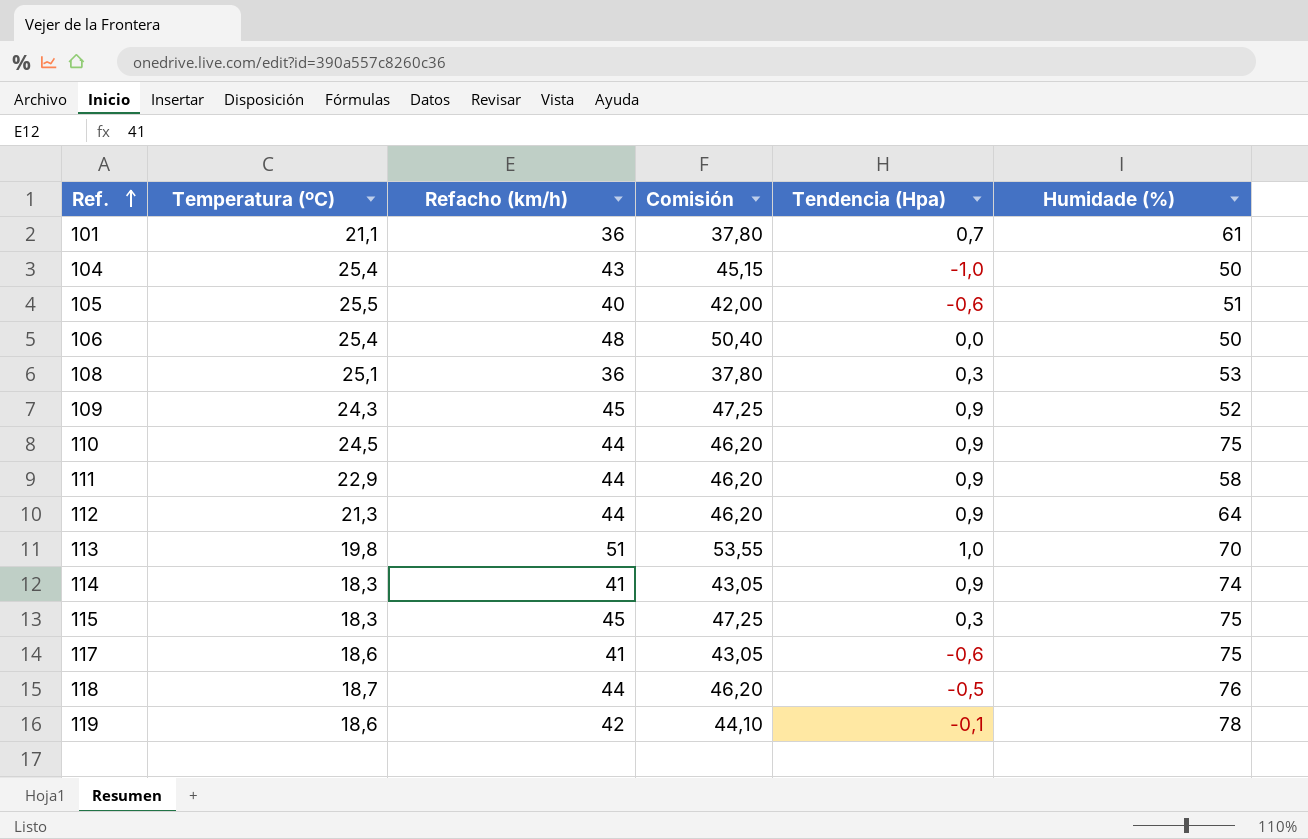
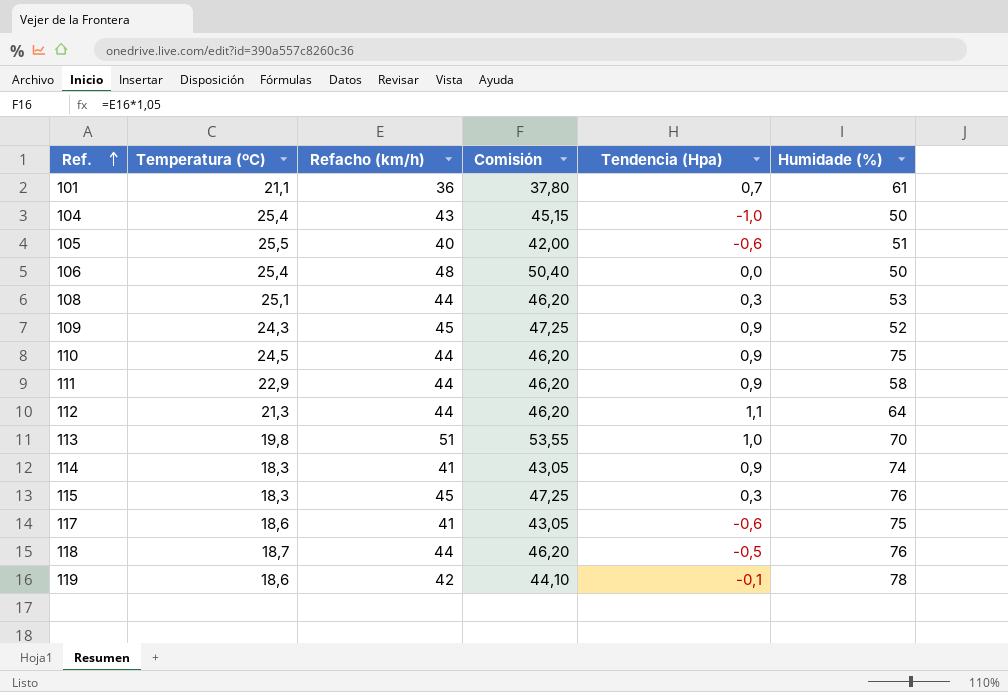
108 | Refacho (km/h): 36 -> 44
108 | Comisión: 37,80 -> 46,20
112 | Tendencia (Hpa): 0,9 -> 1,1
115 | Humidade (%): 75 -> 76

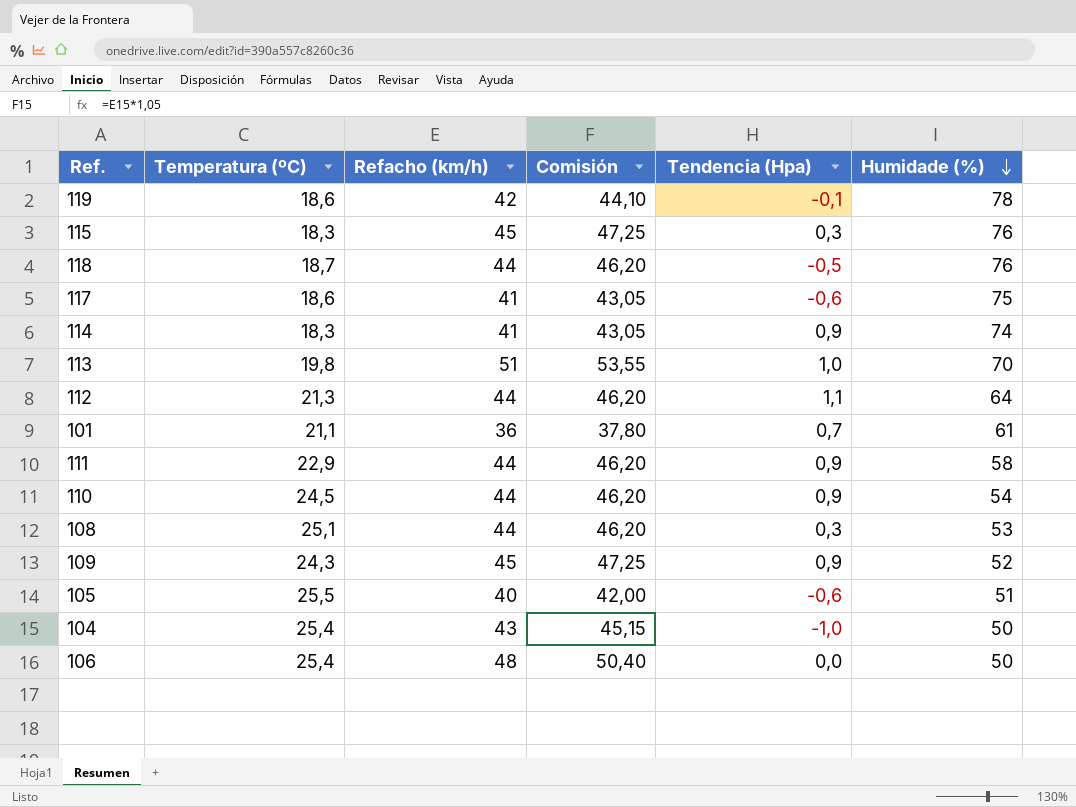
row order: Ref. ascending -> Humidade (%) descending
110 | Humidade (%): 75 -> 54

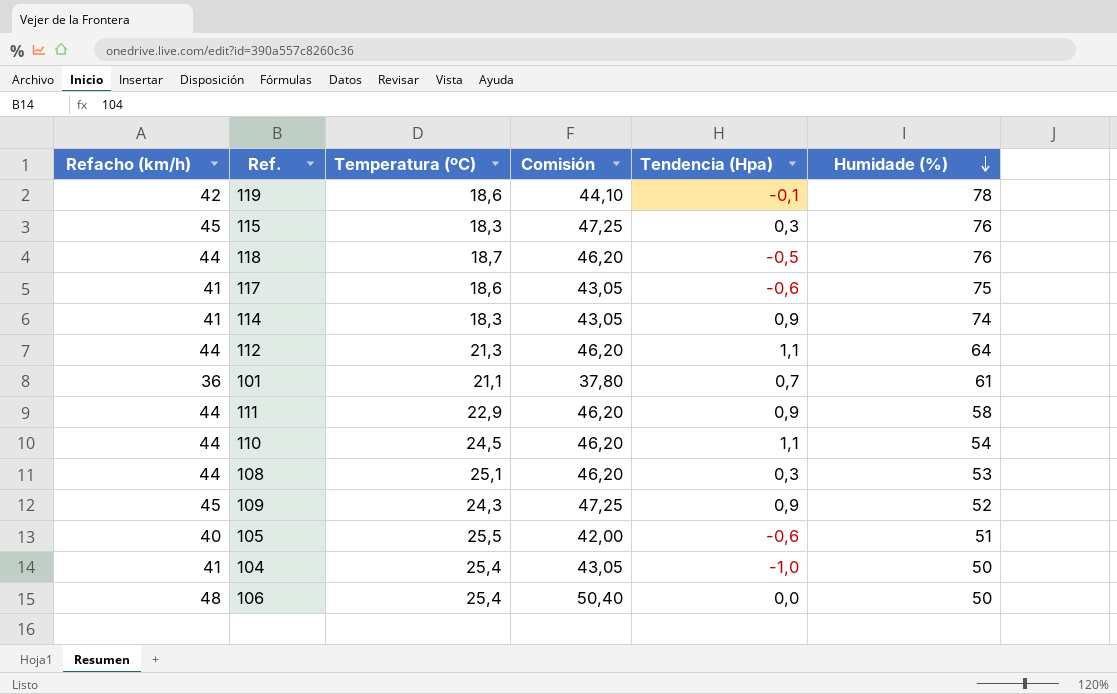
column Refacho (km/h) | position: 3 -> 1
row 113: 19,8 | 51 | 53,55 | 1,0 | 70 -> none
110 | Tendencia (Hpa): 0,9 -> 1,1
104 | Refacho (km/h): 43 -> 41
104 | Comisión: 45,15 -> 43,05

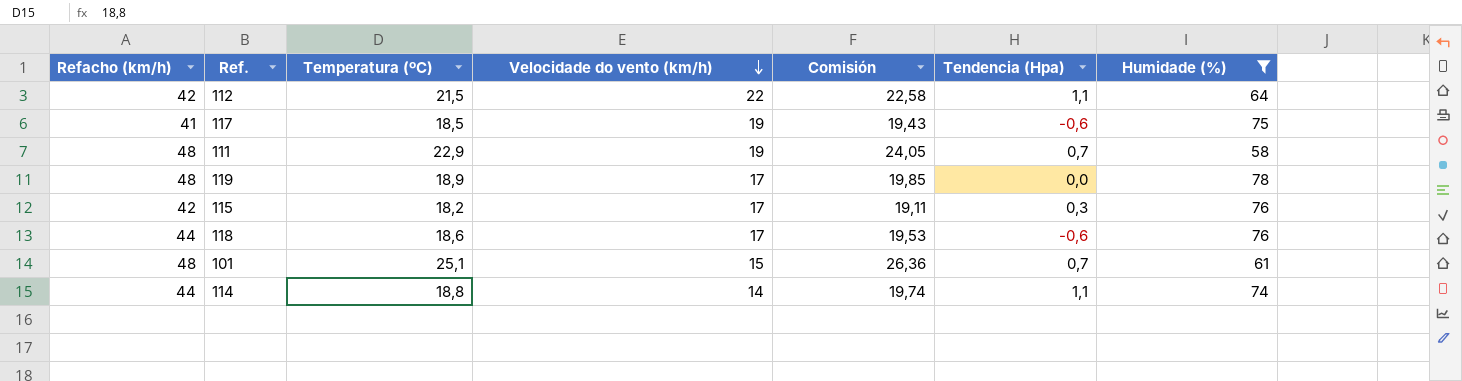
filter: none -> Humidade (%) >= 58
row order: Humidade (%) descending -> Velocidade do vento (km/h) descending
column Velocidade do vento (km/h) | position: none -> 4
column Comisión | formula: [Refacho (km/h)] * 1,05 -> [Temperatura (ºC)] * 1,05
112 | Refacho (km/h): 44 -> 42
112 | Temperatura (ºC): 21,3 -> 21,5
117 | Temperatura (ºC): 18,6 -> 18,5
111 | Refacho (km/h): 44 -> 48
111 | Tendencia (Hpa): 0,9 -> 0,7
119 | Refacho (km/h): 42 -> 48
119 | Temperatura (ºC): 18,6 -> 18,9
119 | Tendencia (Hpa): -0,1 -> 0,0
115 | Refacho (km/h): 45 -> 42
115 | Temperatura (ºC): 18,3 -> 18,2
118 | Temperatura (ºC): 18,7 -> 18,6
118 | Tendencia (Hpa): -0,5 -> -0,6
101 | Refacho (km/h): 36 -> 48
101 | Temperatura (ºC): 21,1 -> 25,1
114 | Refacho (km/h): 41 -> 44
114 | Temperatura (ºC): 18,3 -> 18,8
114 | Tendencia (Hpa): 0,9 -> 1,1

